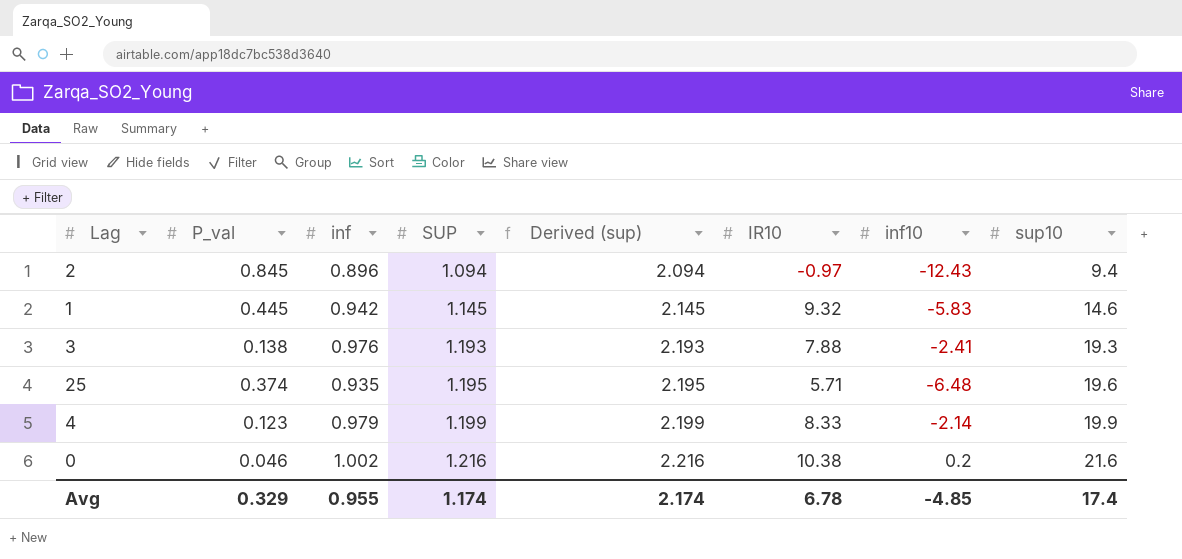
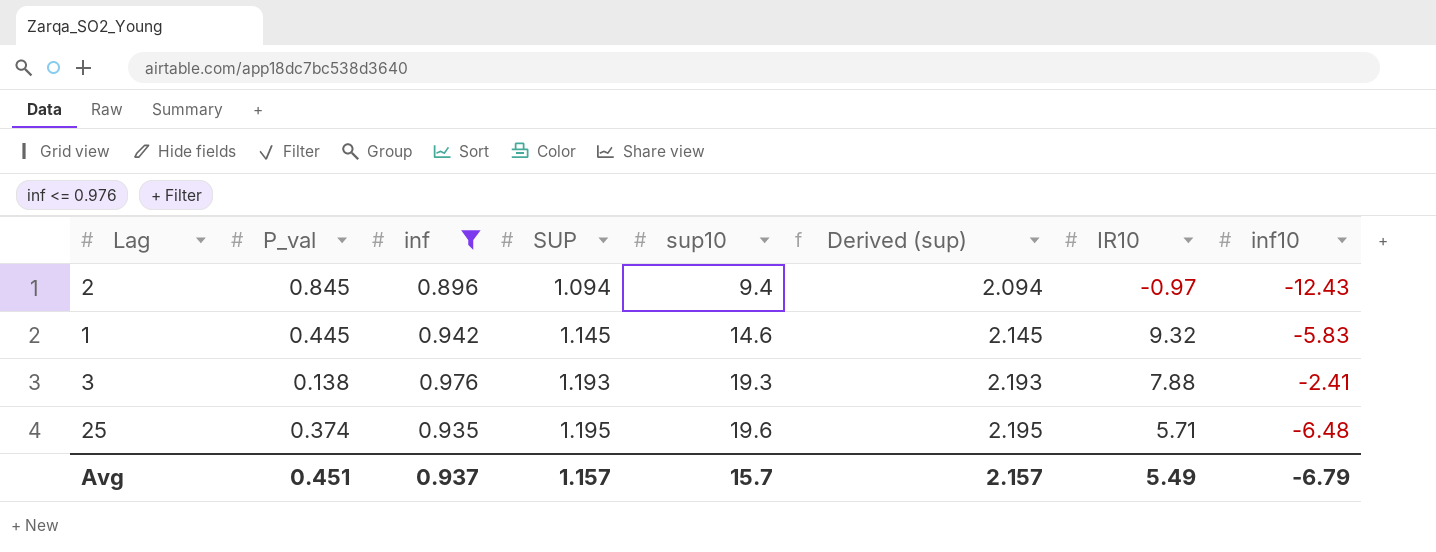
filter: none -> inf <= 0.976
column sup10 | position: 8 -> 5
Avg | P_val: 0.329 -> 0.451
Avg | inf: 0.955 -> 0.937
Avg | SUP: 1.174 -> 1.157
Avg | sup10: 17.4 -> 15.7
Avg | Derived (sup): 2.174 -> 2.157
Avg | IR10: 6.78 -> 5.49
Avg | inf10: -4.85 -> -6.79

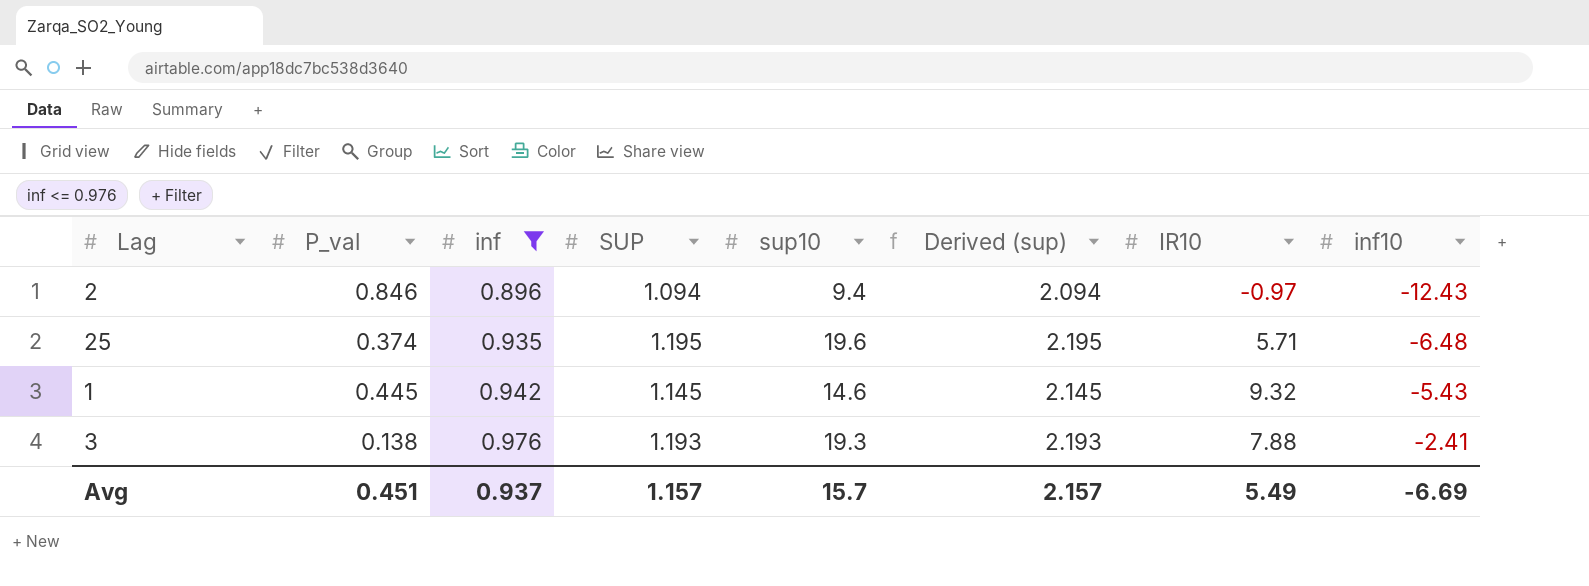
row order: SUP ascending -> inf ascending
2 | P_val: 0.845 -> 0.846
1 | inf10: -5.83 -> -5.43
Avg | inf10: -6.79 -> -6.69

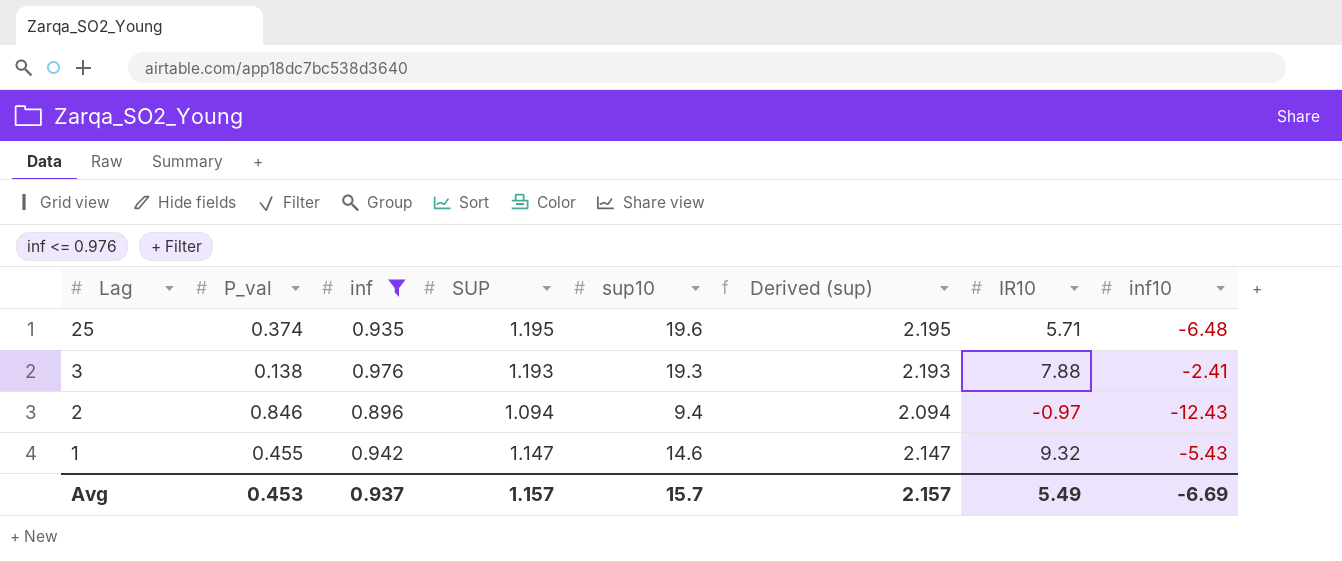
row order: inf ascending -> Lag descending
1 | P_val: 0.445 -> 0.455
1 | SUP: 1.145 -> 1.147
1 | Derived (sup): 2.145 -> 2.147
Avg | P_val: 0.451 -> 0.453

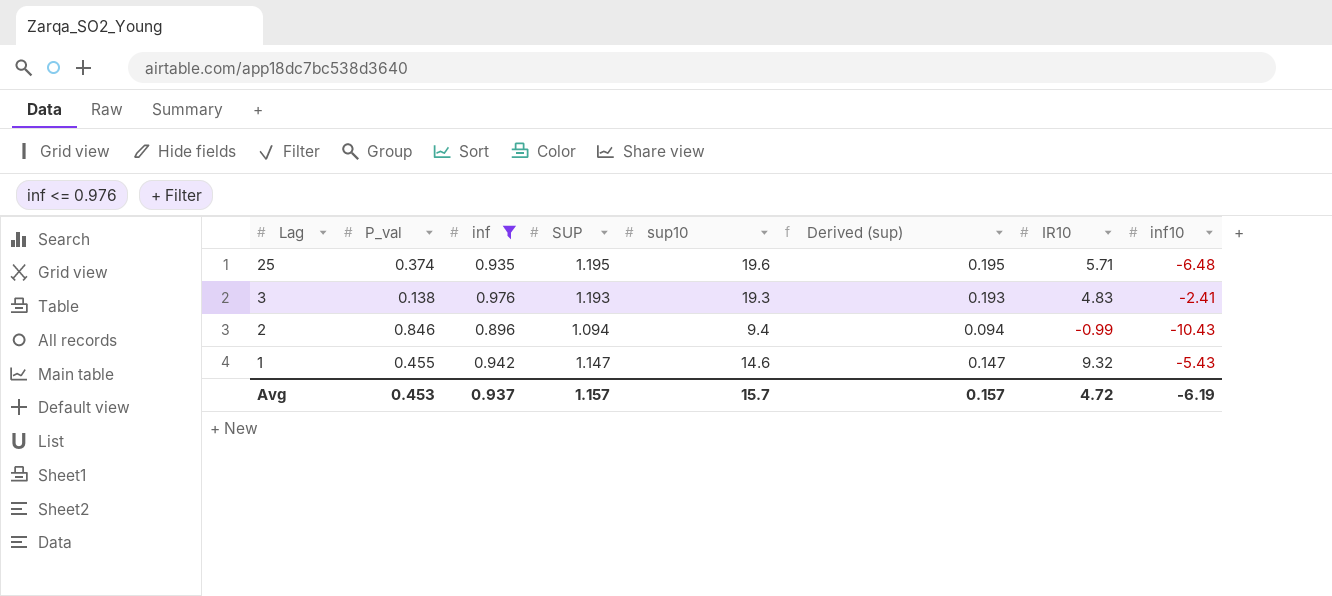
column Derived (sup) | formula: [SUP] + 1 -> [SUP] - 1
3 | IR10: 7.88 -> 4.83
2 | IR10: -0.97 -> -0.99
2 | inf10: -12.43 -> -10.43
Avg | Derived (sup): 2.157 -> 0.157
Avg | IR10: 5.49 -> 4.72
Avg | inf10: -6.69 -> -6.19

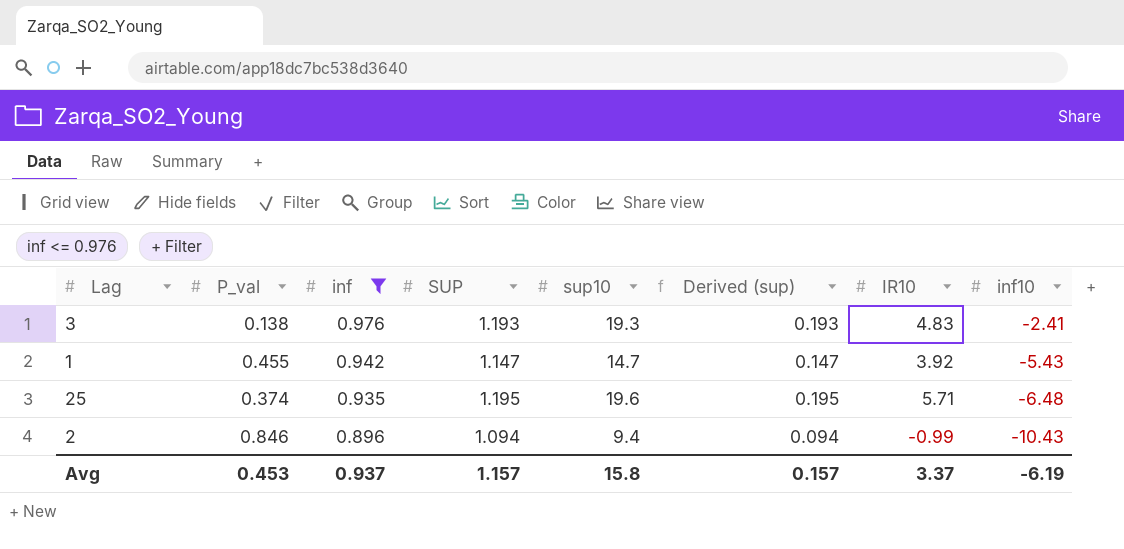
row order: Lag descending -> inf descending
1 | sup10: 14.6 -> 14.7
1 | IR10: 9.32 -> 3.92
Avg | sup10: 15.7 -> 15.8
Avg | IR10: 4.72 -> 3.37

